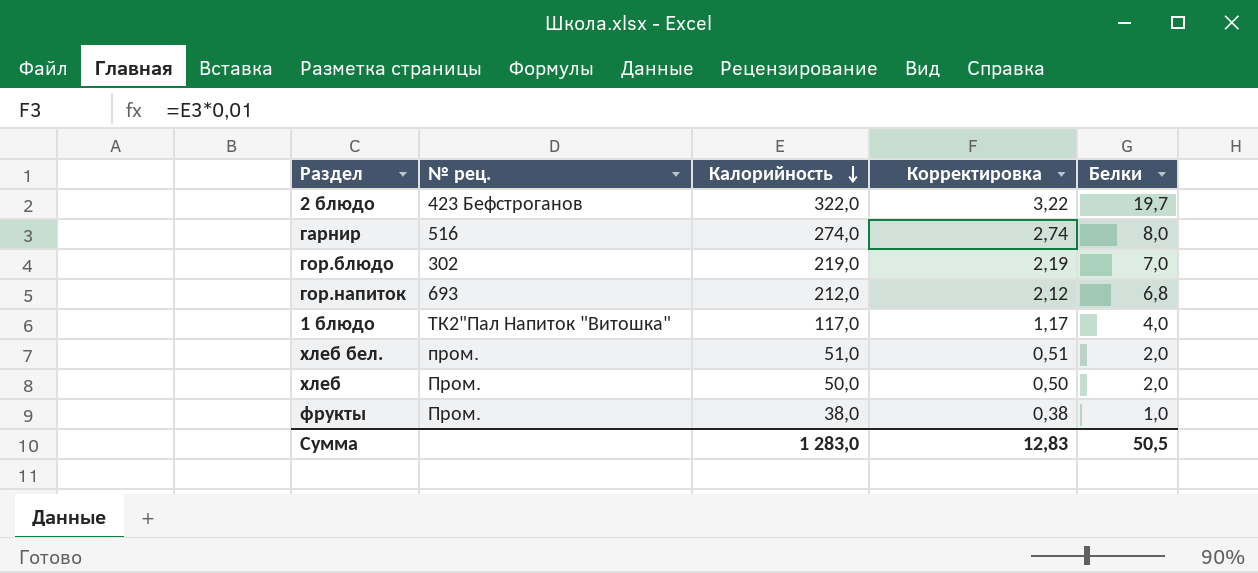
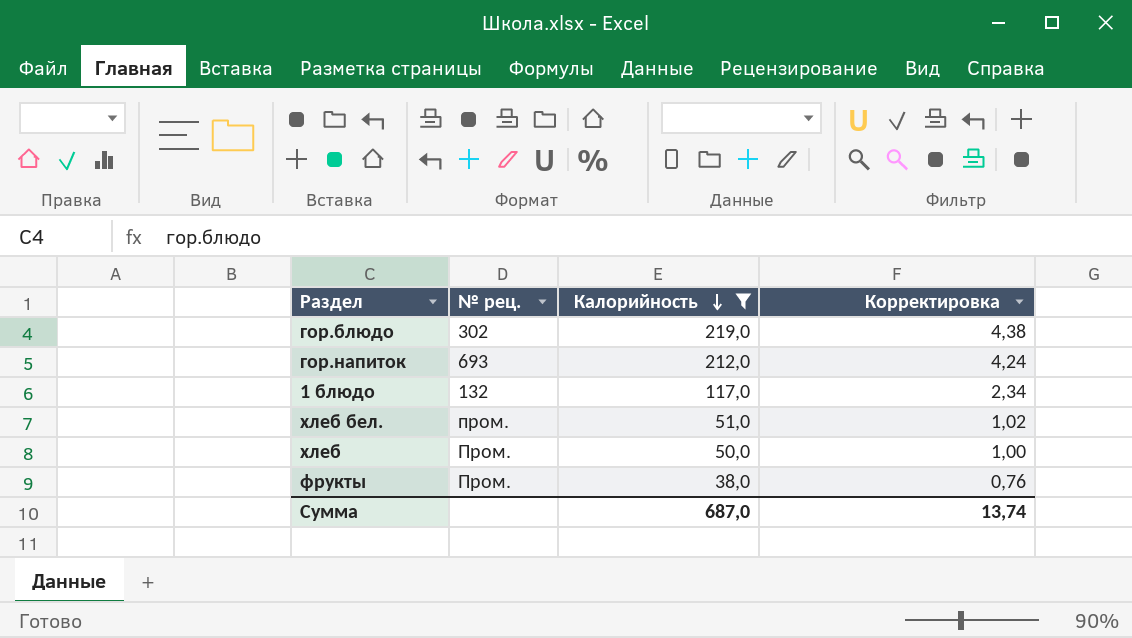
filter: none -> Калорийность <= 219,0
column Белки | position: 5 -> none
column Корректировка | formula: [Калорийность] * 0,01 -> [Калорийность] * 0,02
1 блюдо | № рец.: ТК2"Пал Напиток "Витошка" -> 132
Сумма | Калорийность: 1 283,0 -> 687,0
Сумма | Корректировка: 12,83 -> 13,74

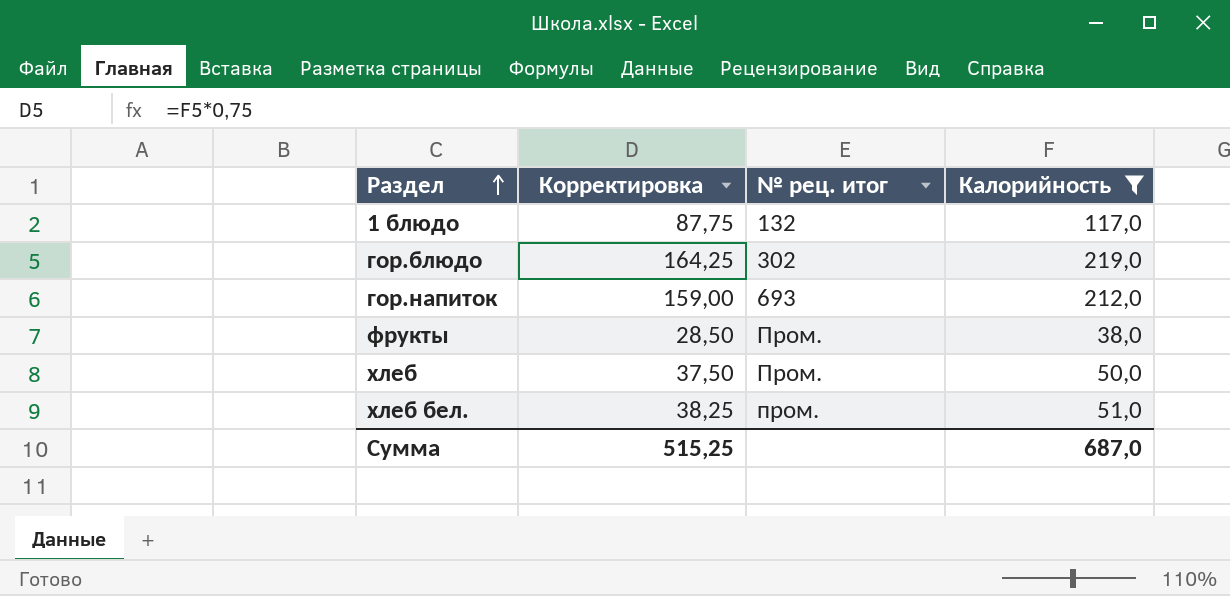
row order: Калорийность descending -> Раздел ascending
column Корректировка | formula: [Калорийность] * 0,02 -> [Калорийность] * 0,75
column Корректировка | position: 4 -> 2
column name: № рец. -> № рец. итог
Сумма | Корректировка: 13,74 -> 515,25

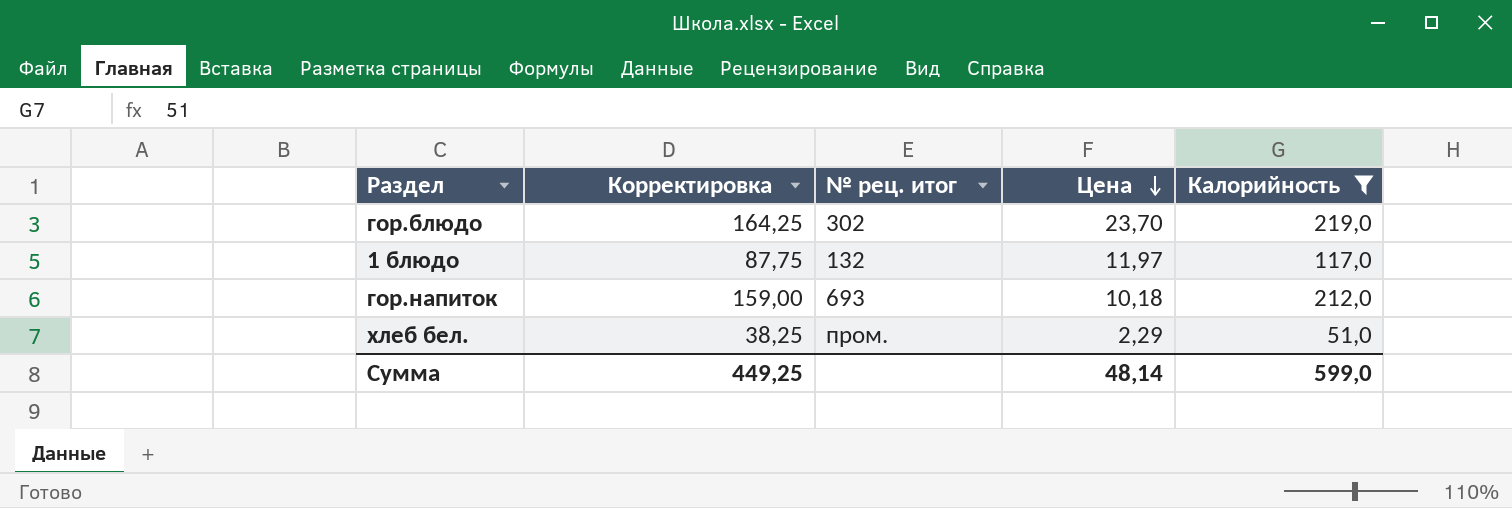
row order: Раздел ascending -> Цена descending
column Цена | position: none -> 4
row фрукты: 28,50 | Пром. | 38,0 -> none
row хлеб: 37,50 | Пром. | 50,0 -> none
Сумма | Корректировка: 515,25 -> 449,25
Сумма | Калорийность: 687,0 -> 599,0

